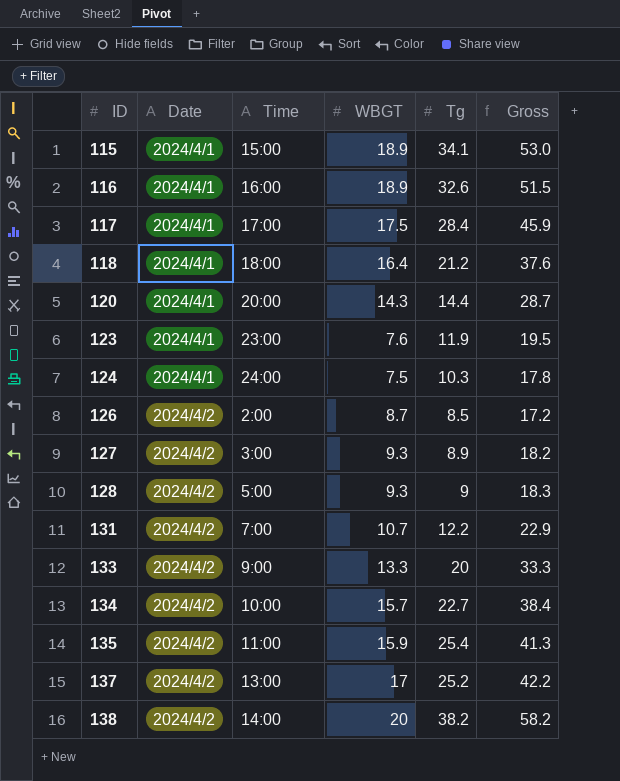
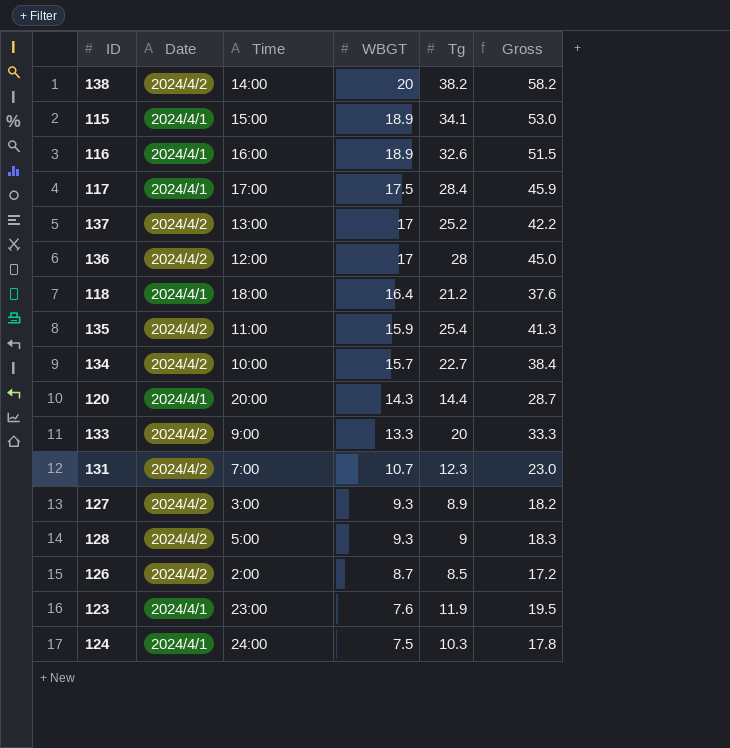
row order: ID ascending -> WBGT descending
row 136: none -> 2024/4/2 | 12:00 | 17 | 28 | 45.0
131 | Tg: 12.2 -> 12.3
131 | Gross: 22.9 -> 23.0

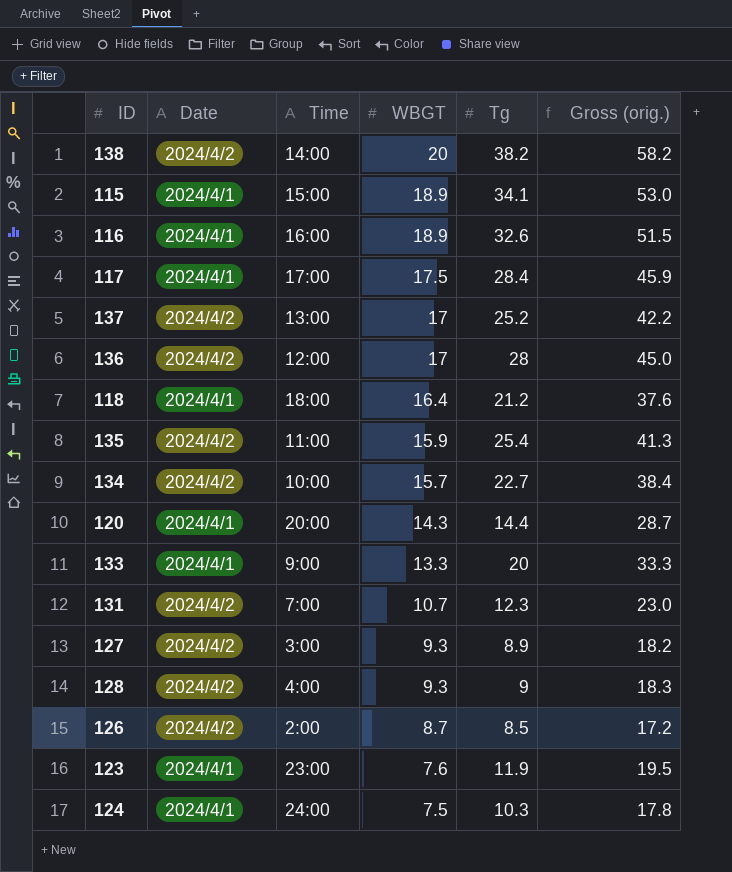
column name: Gross -> Gross (orig.)
133 | Date: 2024/4/2 -> 2024/4/1
128 | Time: 5:00 -> 4:00

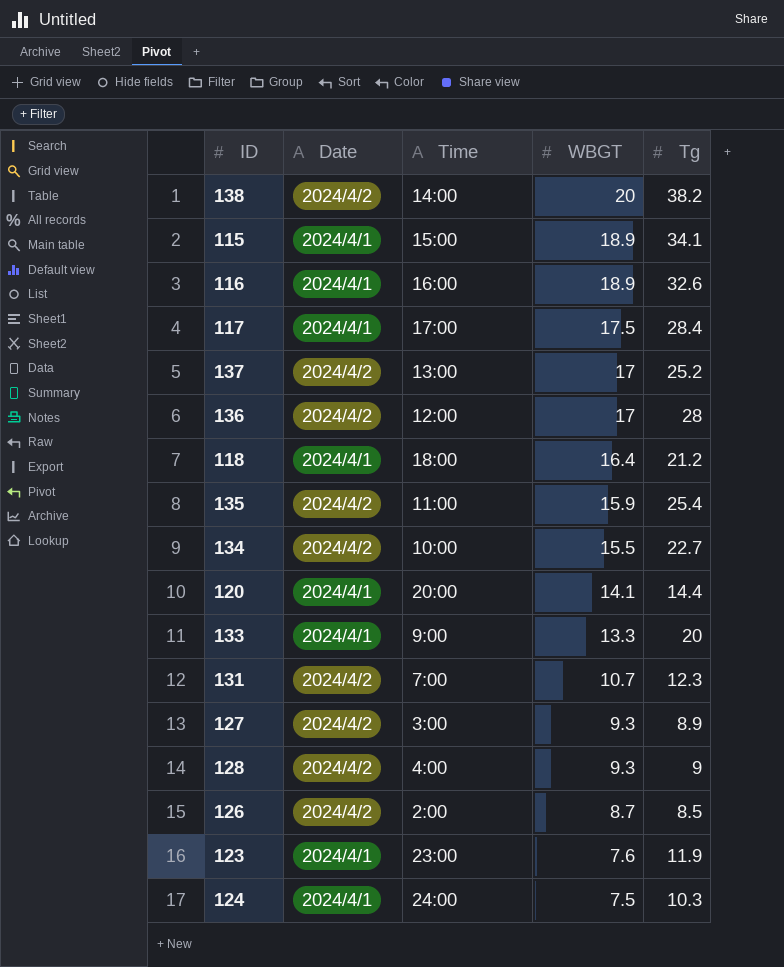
column Gross (orig.) | formula: [WBGT] + [Tg] -> none
134 | WBGT: 15.7 -> 15.5
120 | WBGT: 14.3 -> 14.1

